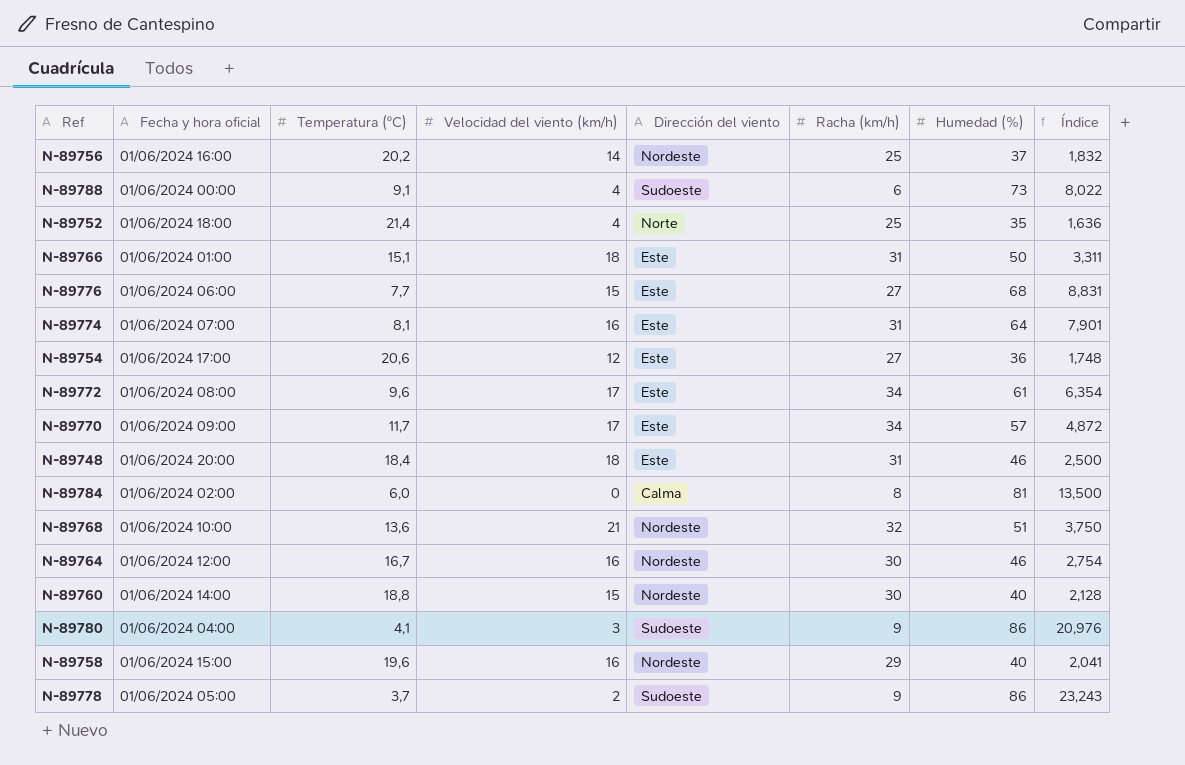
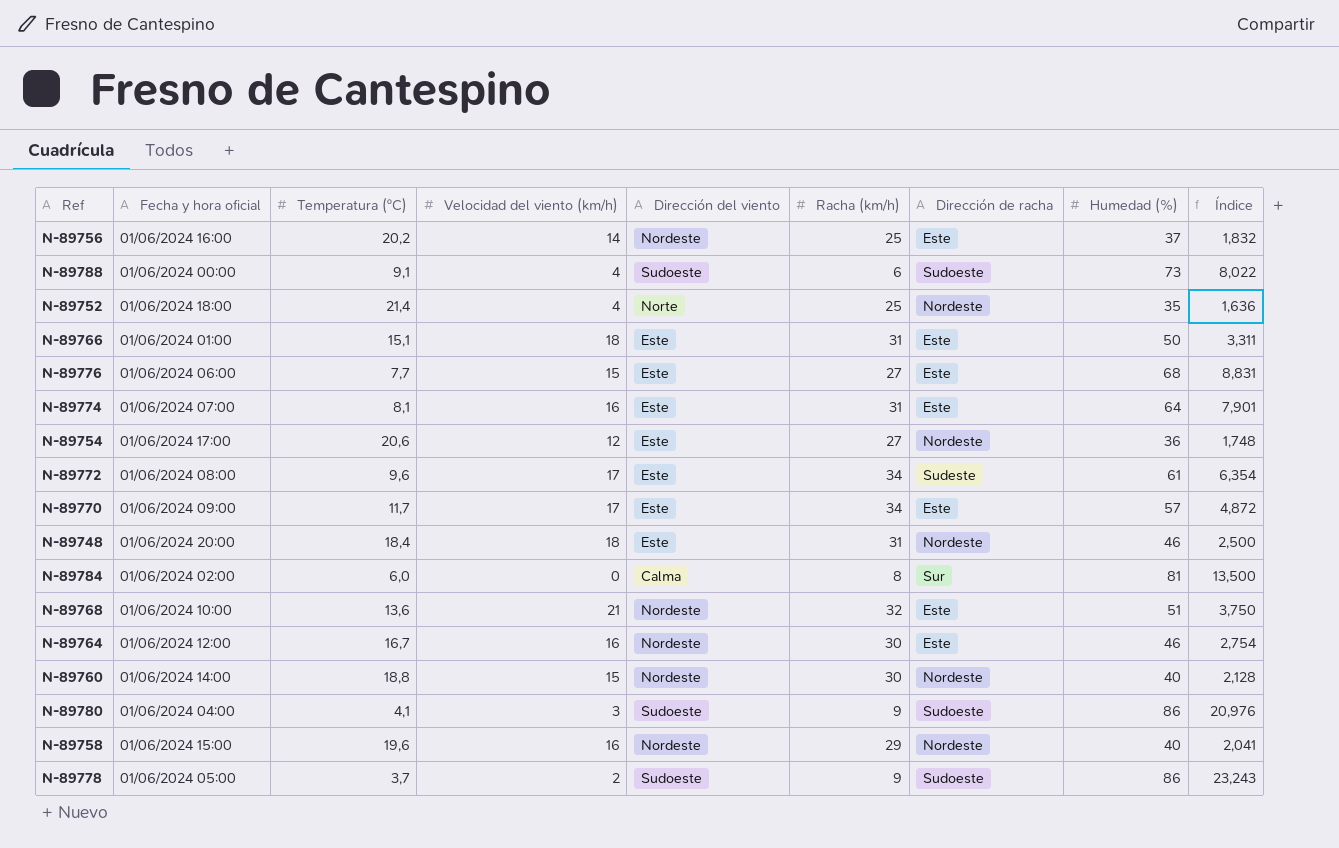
column Dirección de racha | position: none -> 7

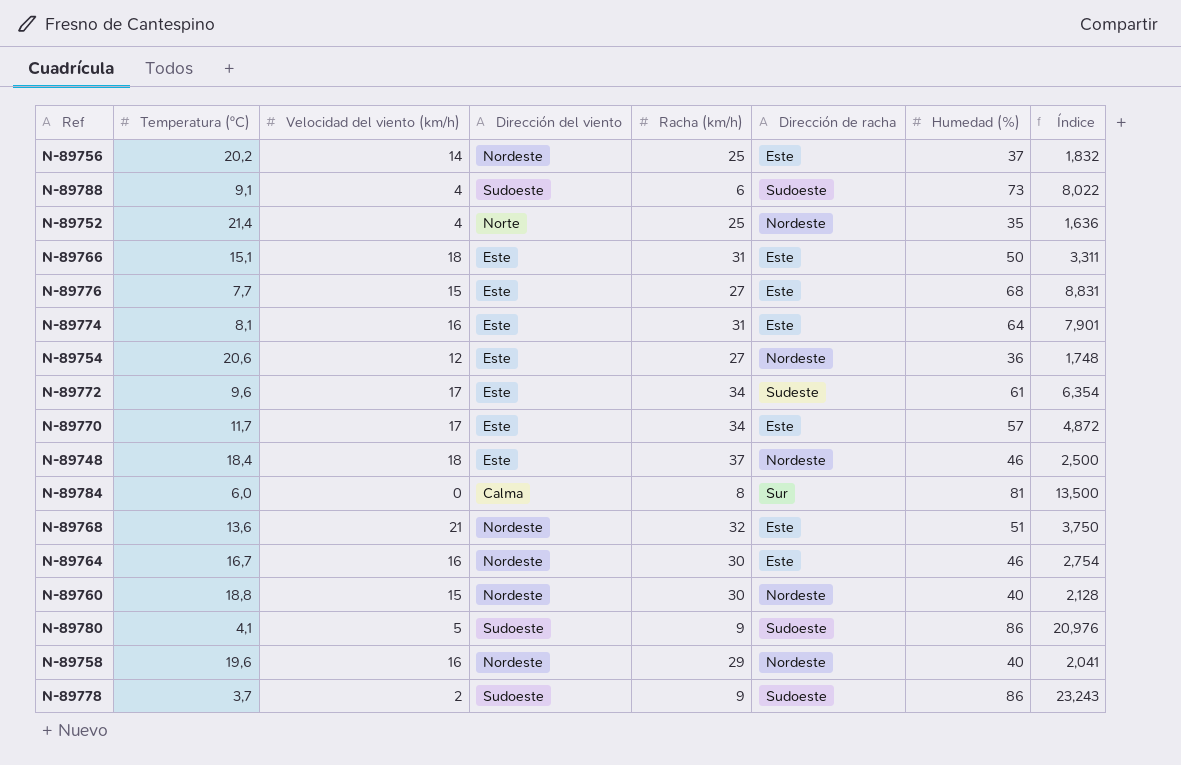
column Fecha y hora oficial | position: 2 -> none
N-89748 | Racha (km/h): 31 -> 37
N-89780 | Velocidad del viento (km/h): 3 -> 5

